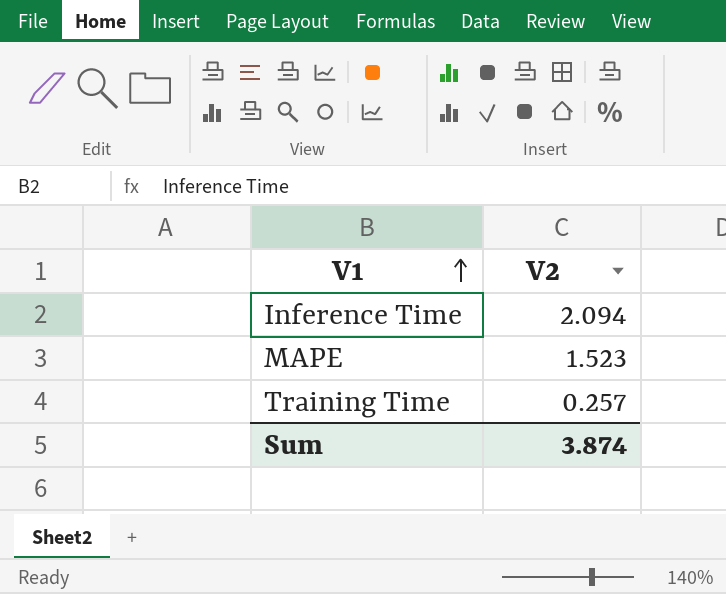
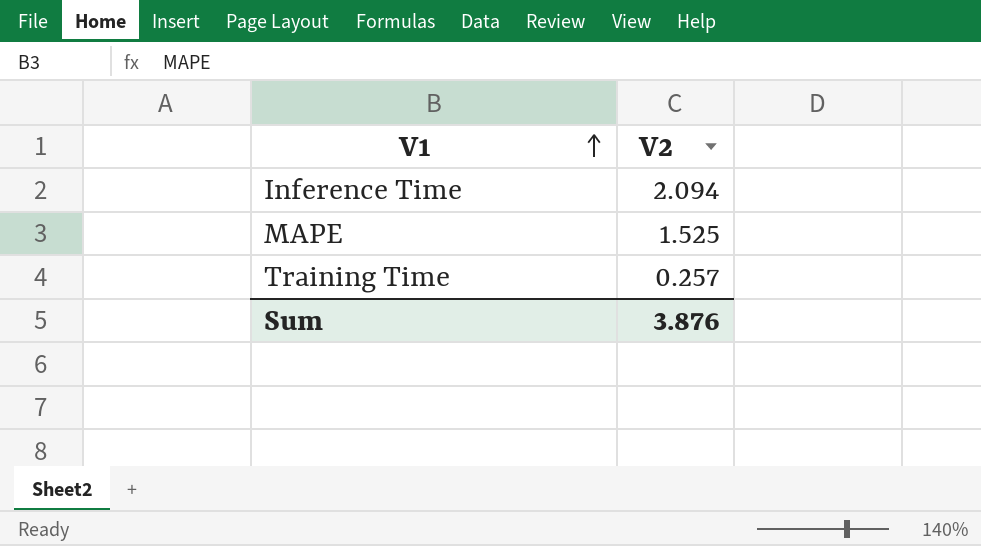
MAPE | V2: 1.523 -> 1.525
Sum | V2: 3.874 -> 3.876

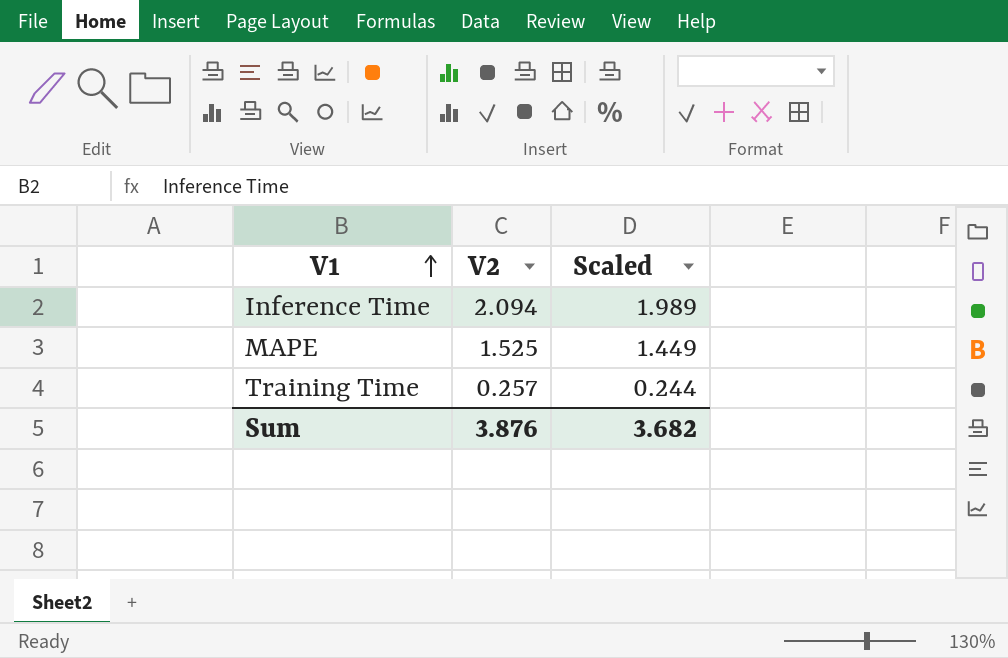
column Scaled | formula: none -> [V2] * 0.95

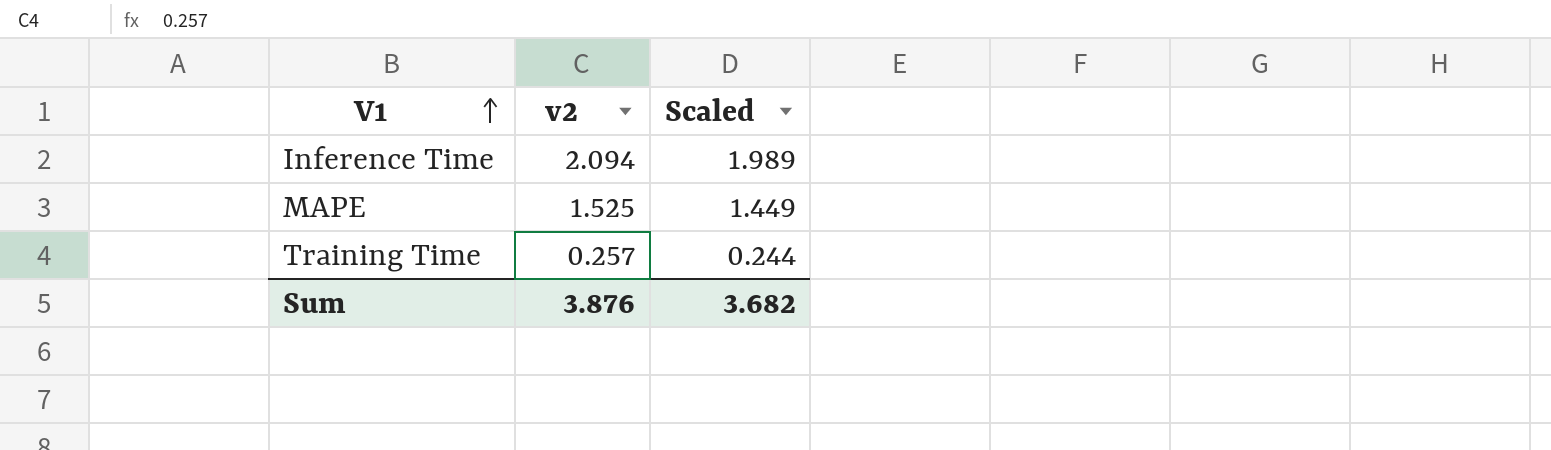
column name: V2 -> v2

